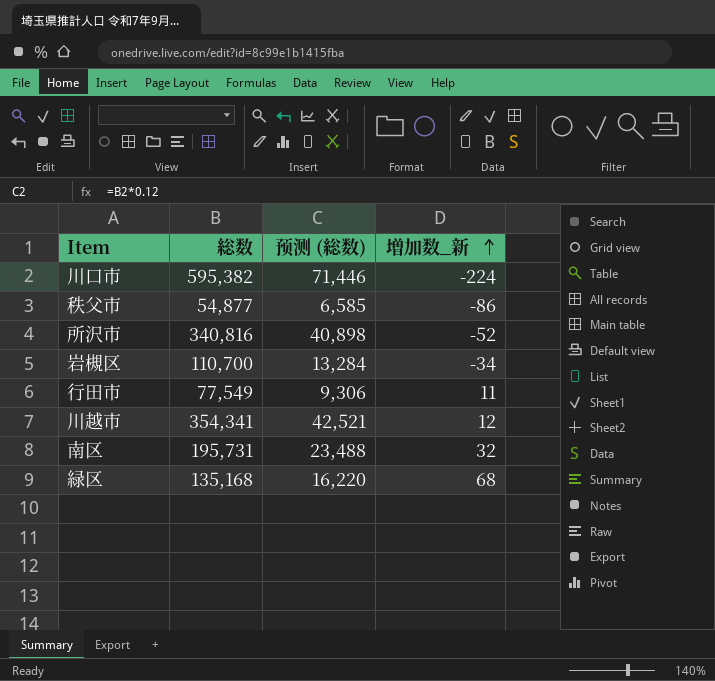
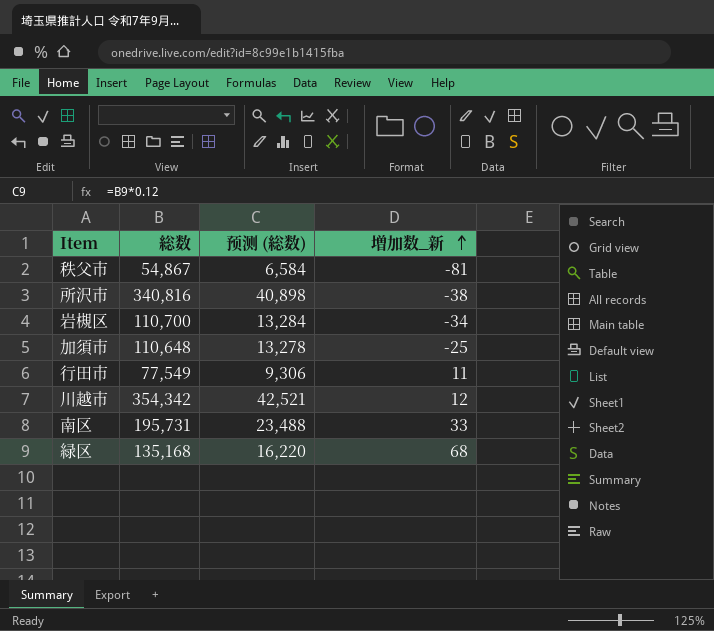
row 川口市: 595,382 | 71,446 | -224 -> none
秩父市 | 総数: 54,877 -> 54,867
秩父市 | 预测 (総数): 6,585 -> 6,584
秩父市 | 増加数_新: -86 -> -81
所沢市 | 増加数_新: -52 -> -38
row 加須市: none -> 110,648 | 13,278 | -25
川越市 | 総数: 354,341 -> 354,342
南区 | 増加数_新: 32 -> 33

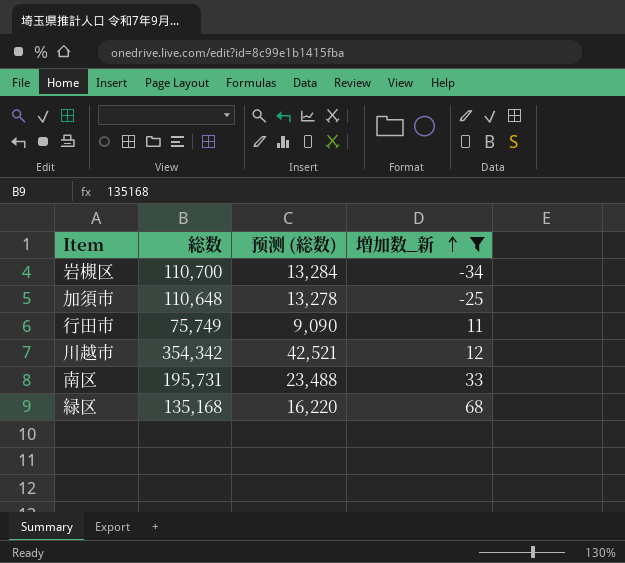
filter: none -> 増加数_新 >= -34
行田市 | 総数: 77,549 -> 75,749
行田市 | 预测 (総数): 9,306 -> 9,090

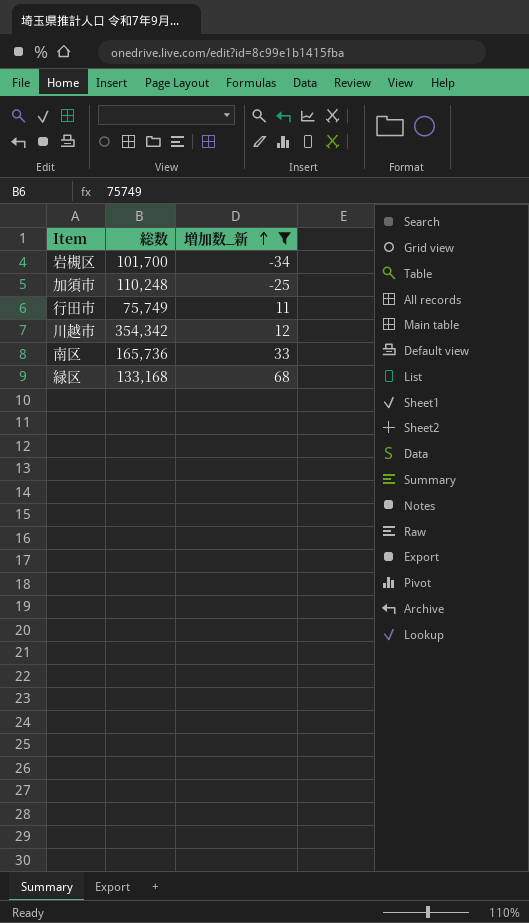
column 预测 (総数) | formula: [総数] * 0.12 -> none
岩槻区 | 総数: 110,700 -> 101,700
加須市 | 総数: 110,648 -> 110,248
南区 | 総数: 195,731 -> 165,736
緑区 | 総数: 135,168 -> 133,168

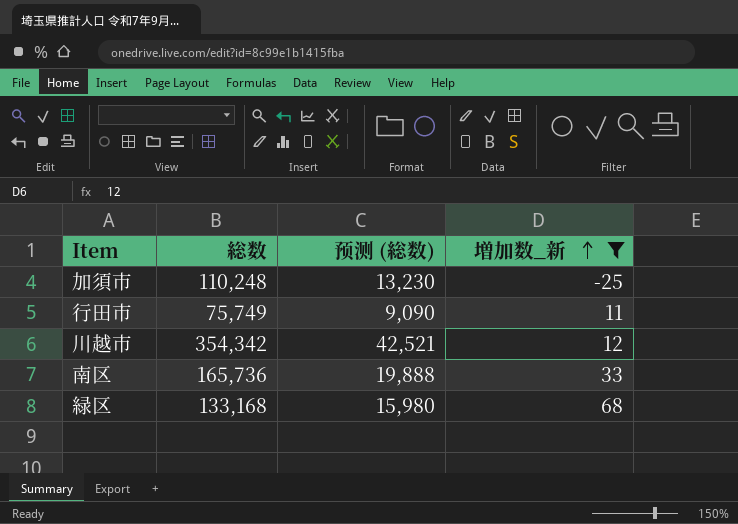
column 预测 (総数) | formula: none -> [総数] * 0.12
row 岩槻区: 101,700 | -34 -> none

